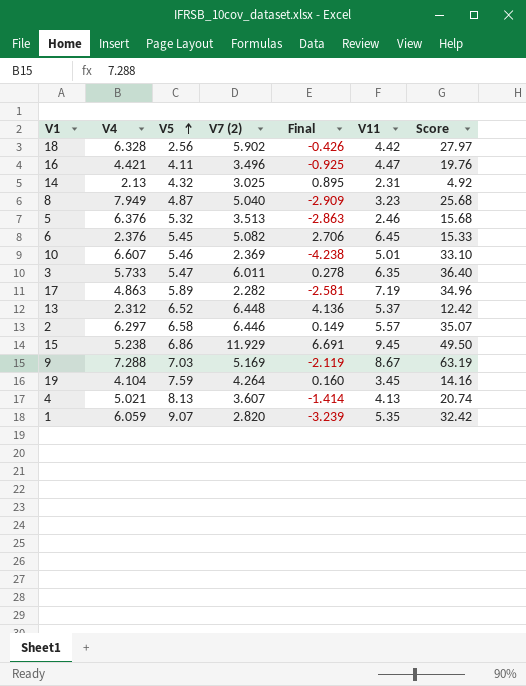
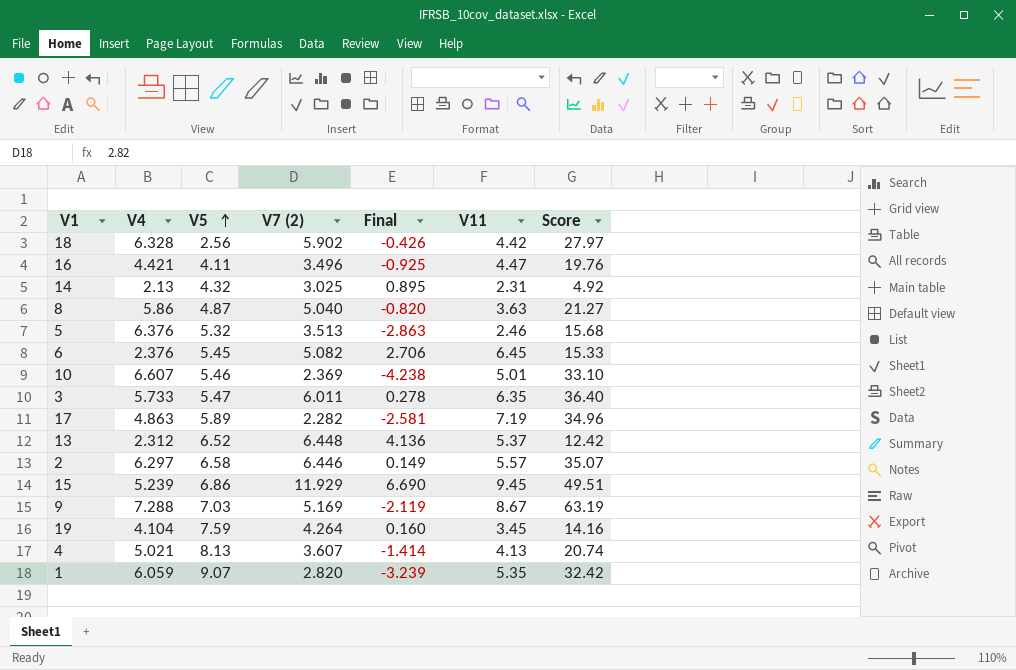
8 | V4: 7.949 -> 5.86
8 | Final: -2.909 -> -0.820
8 | V11: 3.23 -> 3.63
8 | Score: 25.68 -> 21.27
15 | V4: 5.238 -> 5.239
15 | Final: 6.691 -> 6.690
15 | Score: 49.50 -> 49.51

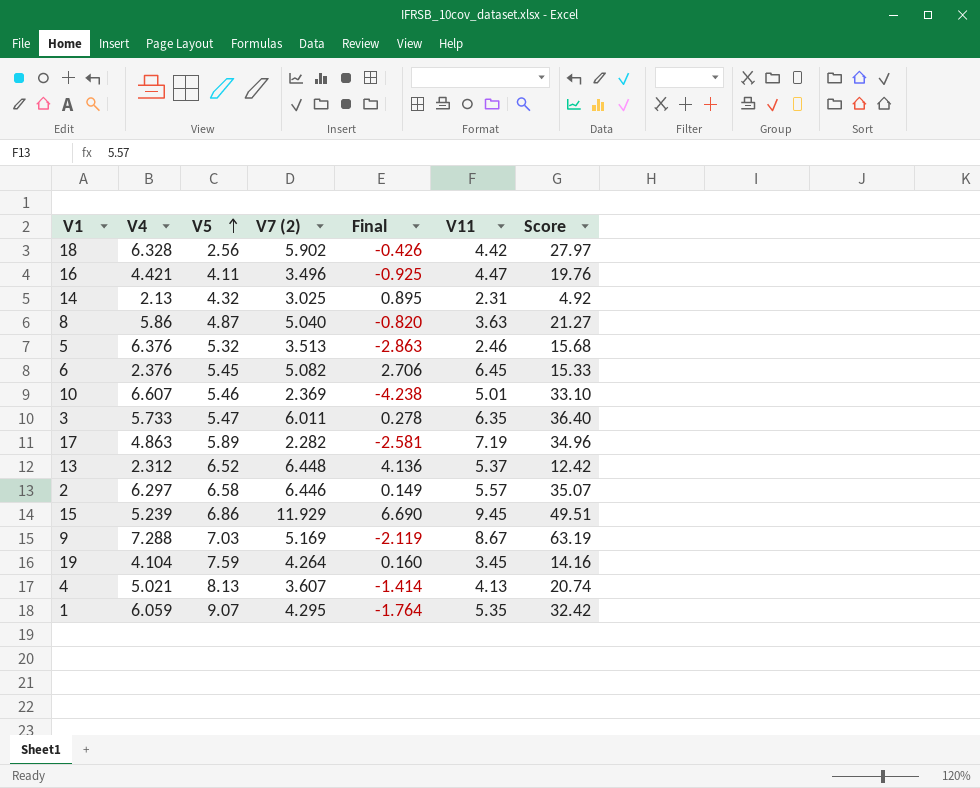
1 | V7 (2): 2.820 -> 4.295
1 | Final: -3.239 -> -1.764

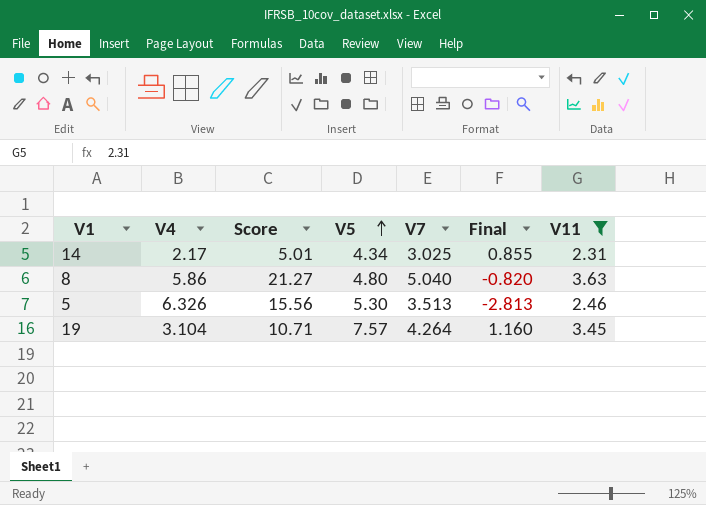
filter: none -> V11 <= 3.63
column Score | position: 7 -> 3
column name: V7 (2) -> V7
14 | V4: 2.13 -> 2.17
14 | Score: 4.92 -> 5.01
14 | V5: 4.32 -> 4.34
14 | Final: 0.895 -> 0.855
8 | V5: 4.87 -> 4.80
5 | V4: 6.376 -> 6.326
5 | Score: 15.68 -> 15.56
5 | V5: 5.32 -> 5.30
5 | Final: -2.863 -> -2.813
19 | V4: 4.104 -> 3.104
19 | Score: 14.16 -> 10.71
19 | V5: 7.59 -> 7.57
19 | Final: 0.160 -> 1.160

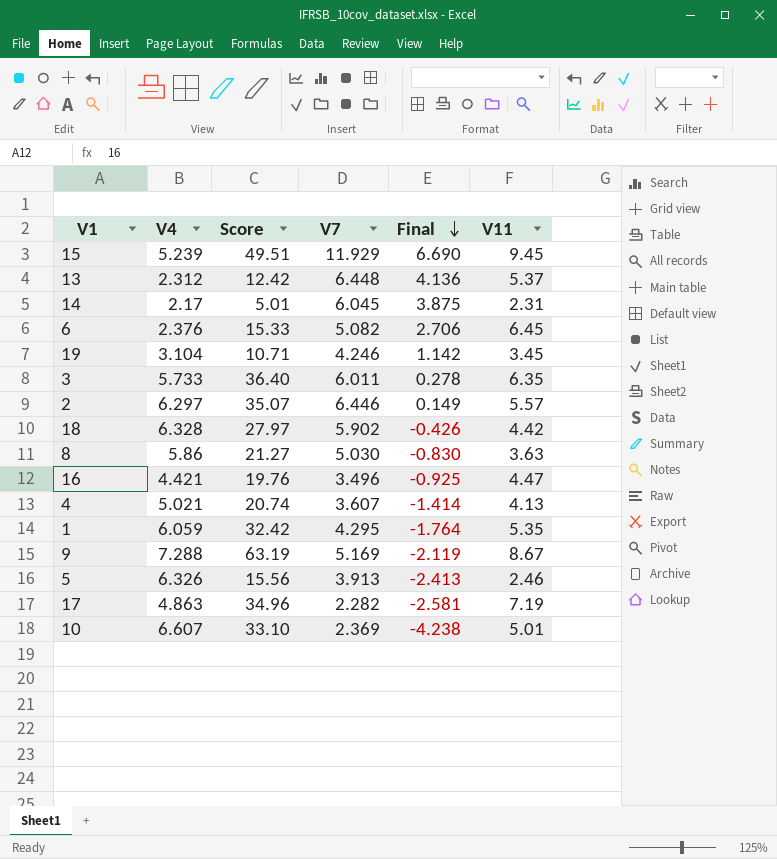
filter: V11 <= 3.63 -> none
row order: V5 ascending -> Final descending
column V5 | position: 4 -> none
14 | V7: 3.025 -> 6.045
14 | Final: 0.855 -> 3.875
19 | V7: 4.264 -> 4.246
19 | Final: 1.160 -> 1.142
8 | V7: 5.040 -> 5.030
8 | Final: -0.820 -> -0.830
5 | V7: 3.513 -> 3.913
5 | Final: -2.813 -> -2.413

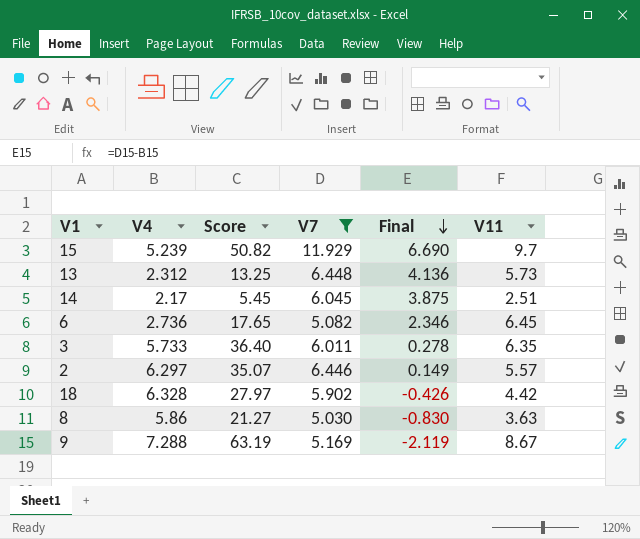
filter: none -> V7 >= 5.030
15 | Score: 49.51 -> 50.82
15 | V11: 9.45 -> 9.7
13 | Score: 12.42 -> 13.25
13 | V11: 5.37 -> 5.73
14 | Score: 5.01 -> 5.45
14 | V11: 2.31 -> 2.51
6 | V4: 2.376 -> 2.736
6 | Score: 15.33 -> 17.65
6 | Final: 2.706 -> 2.346

